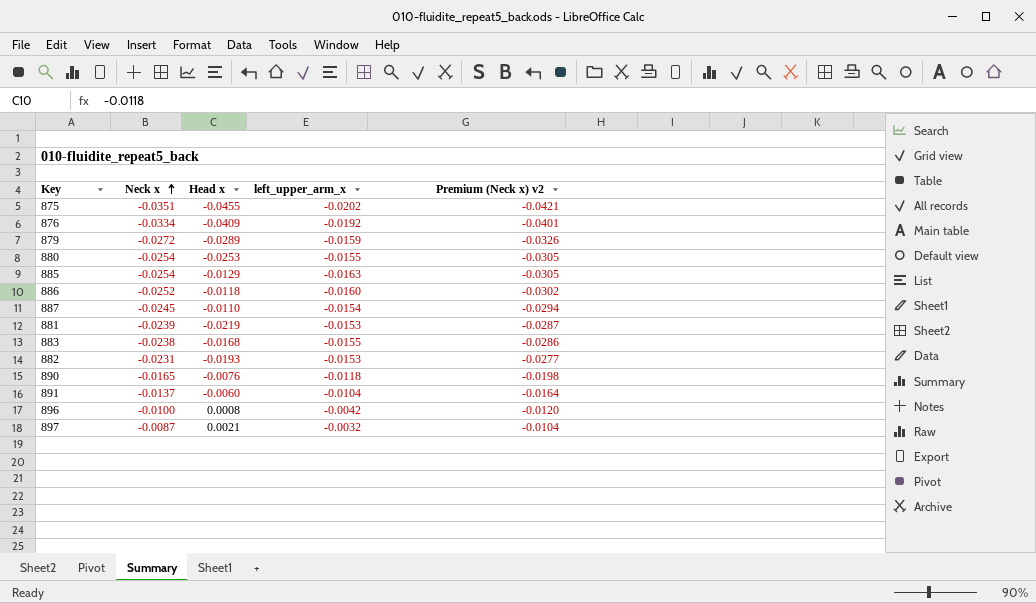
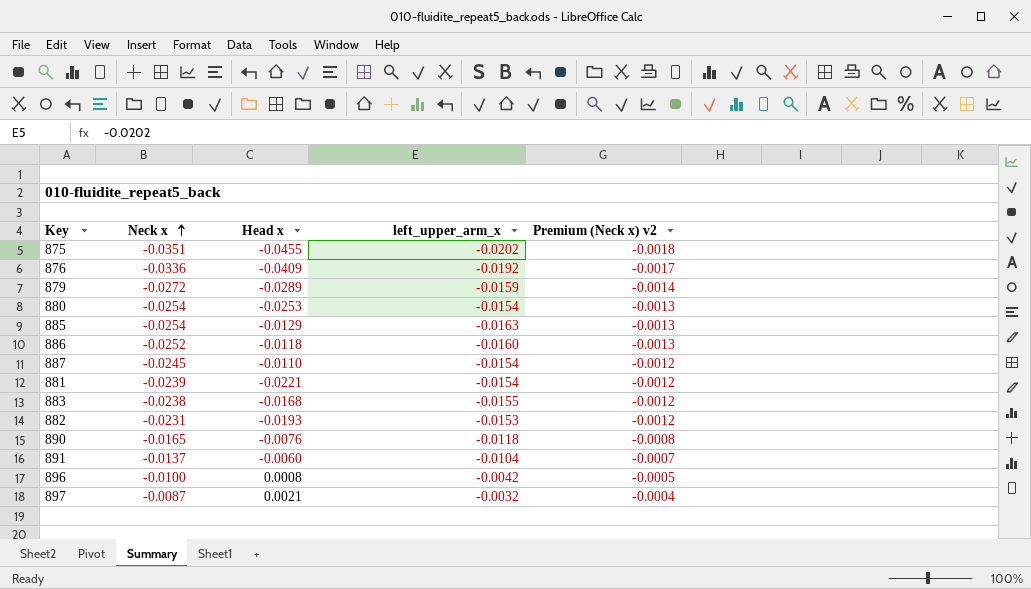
column Premium (Neck x) v2 | formula: [Neck x] * 1.2 -> [Neck x] * 0.05
876 | Neck x: -0.0334 -> -0.0336
880 | left_upper_arm_x: -0.0155 -> -0.0154
881 | Head x: -0.0219 -> -0.0221
881 | left_upper_arm_x: -0.0153 -> -0.0154

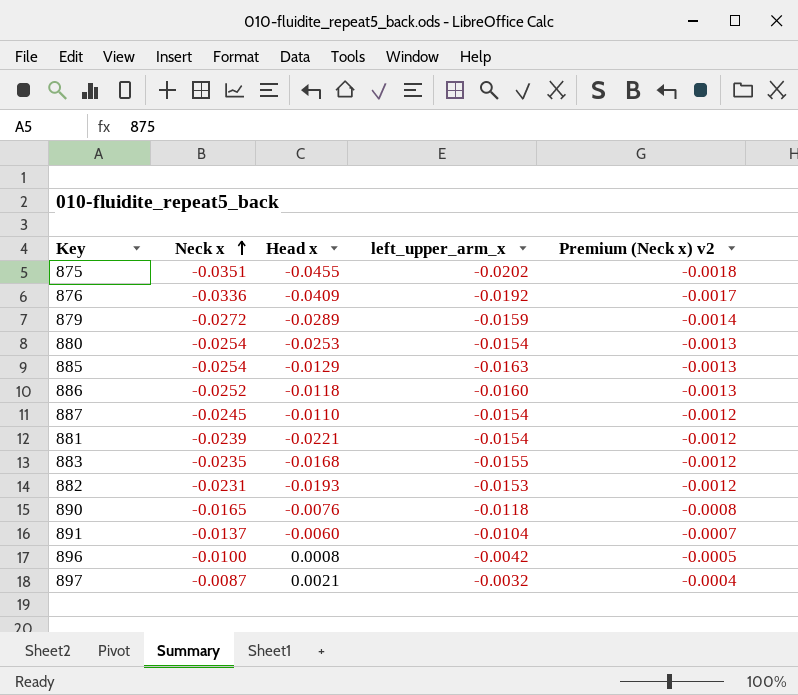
883 | Neck x: -0.0238 -> -0.0235

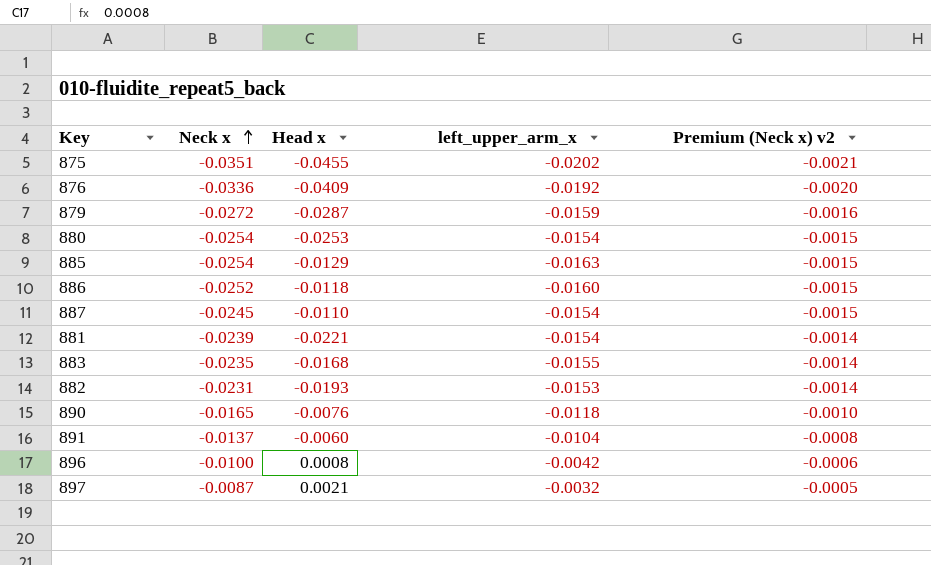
column Premium (Neck x) v2 | formula: [Neck x] * 0.05 -> [Neck x] * 0.06
879 | Head x: -0.0289 -> -0.0287

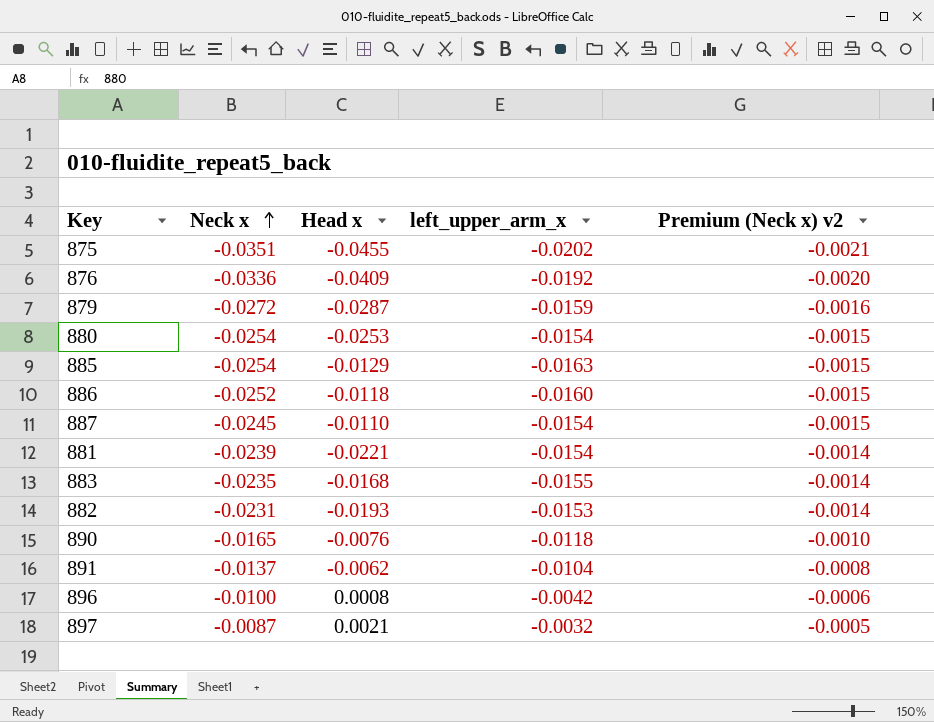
891 | Head x: -0.0060 -> -0.0062

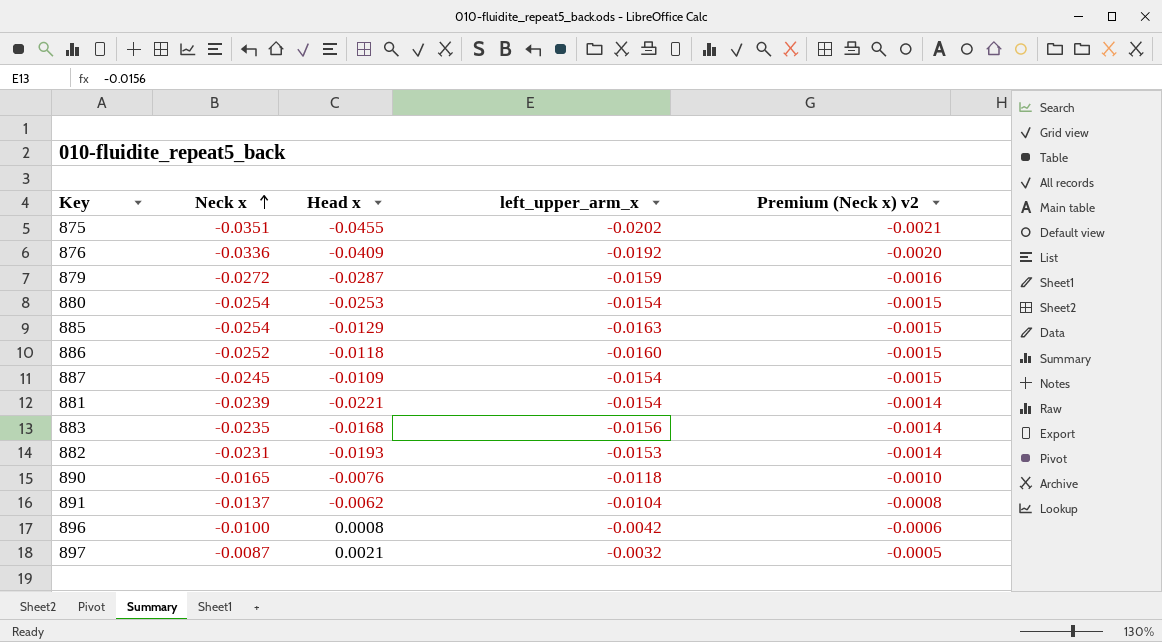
887 | Head x: -0.0110 -> -0.0109
883 | left_upper_arm_x: -0.0155 -> -0.0156

